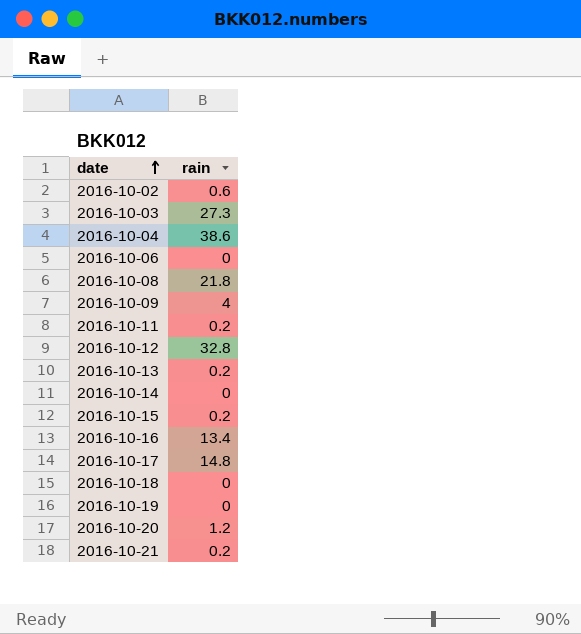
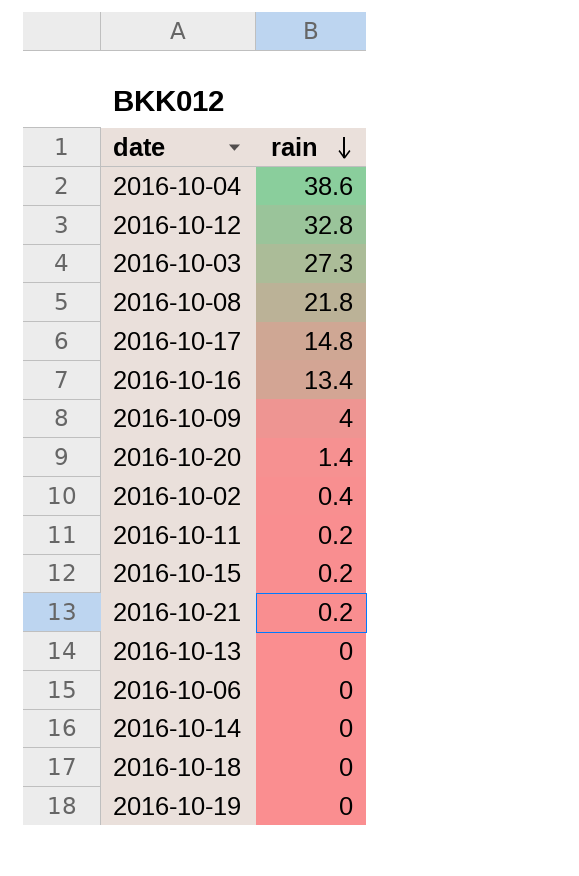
row order: date ascending -> rain descending
2016-10-20 | rain: 1.2 -> 1.4
2016-10-02 | rain: 0.6 -> 0.4
2016-10-13 | rain: 0.2 -> 0

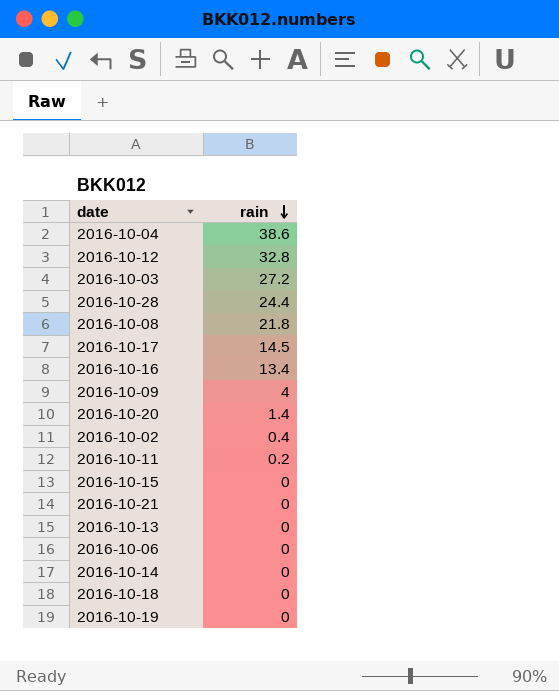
2016-10-03 | rain: 27.3 -> 27.2
row 2016-10-28: none -> 24.4
2016-10-17 | rain: 14.8 -> 14.5
2016-10-15 | rain: 0.2 -> 0
2016-10-21 | rain: 0.2 -> 0

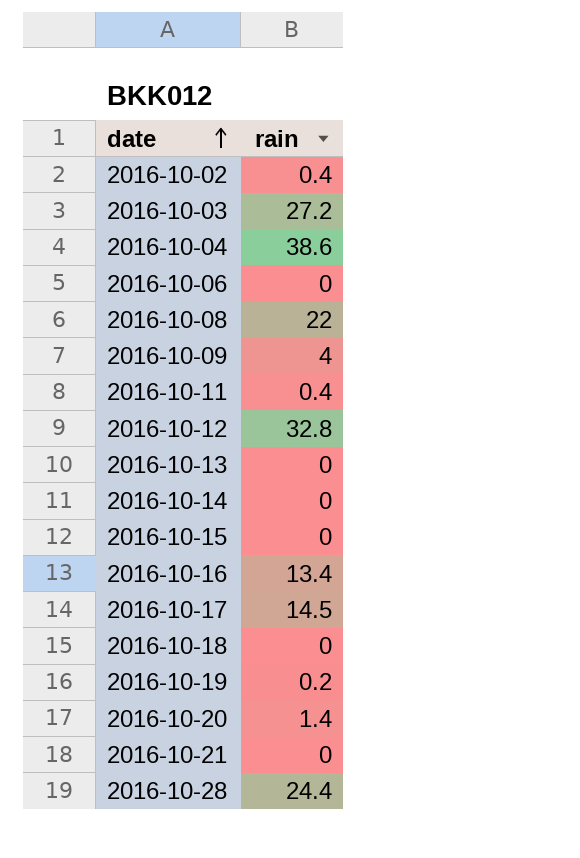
row order: rain descending -> date ascending
2016-10-08 | rain: 21.8 -> 22
2016-10-11 | rain: 0.2 -> 0.4
2016-10-19 | rain: 0 -> 0.2

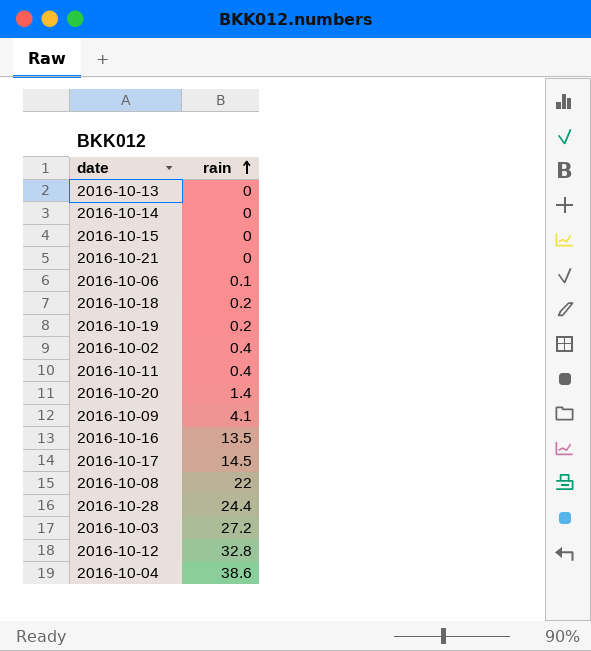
row order: date ascending -> rain ascending
2016-10-06 | rain: 0 -> 0.1
2016-10-18 | rain: 0 -> 0.2
2016-10-09 | rain: 4 -> 4.1
2016-10-16 | rain: 13.4 -> 13.5

